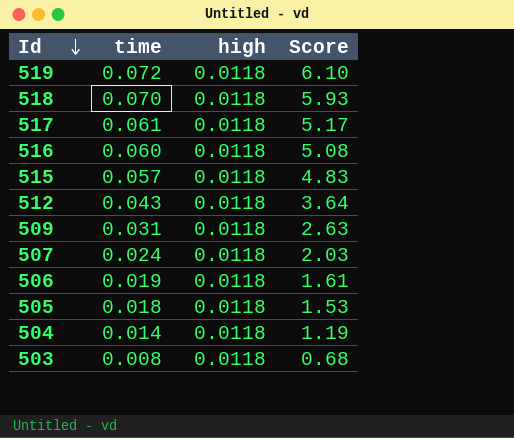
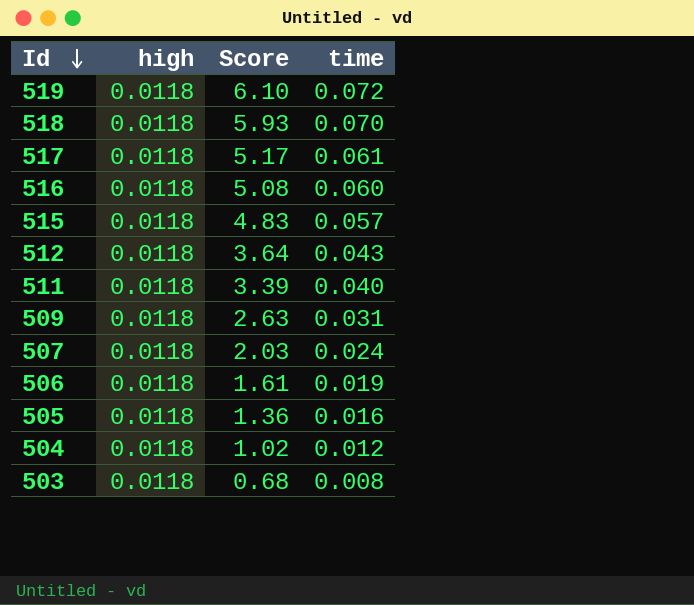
column time | position: 2 -> 4
row 511: none -> 0.0118 | 3.39 | 0.040
505 | Score: 1.53 -> 1.36
505 | time: 0.018 -> 0.016
504 | Score: 1.19 -> 1.02
504 | time: 0.014 -> 0.012

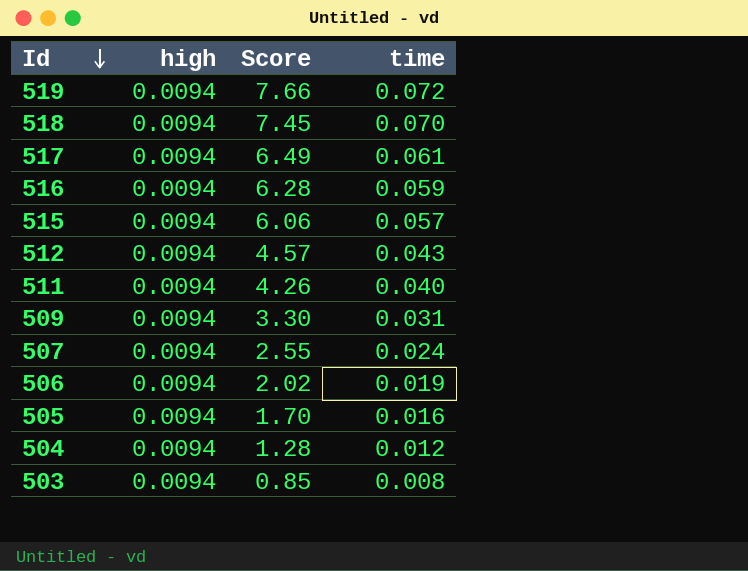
519 | high: 0.0118 -> 0.0094
519 | Score: 6.10 -> 7.66
518 | high: 0.0118 -> 0.0094
518 | Score: 5.93 -> 7.45
517 | high: 0.0118 -> 0.0094
517 | Score: 5.17 -> 6.49
516 | high: 0.0118 -> 0.0094
516 | Score: 5.08 -> 6.28
516 | time: 0.060 -> 0.059
515 | high: 0.0118 -> 0.0094
515 | Score: 4.83 -> 6.06
512 | high: 0.0118 -> 0.0094
512 | Score: 3.64 -> 4.57
511 | high: 0.0118 -> 0.0094
511 | Score: 3.39 -> 4.26
509 | high: 0.0118 -> 0.0094
509 | Score: 2.63 -> 3.30
507 | high: 0.0118 -> 0.0094
507 | Score: 2.03 -> 2.55
506 | high: 0.0118 -> 0.0094
506 | Score: 1.61 -> 2.02
505 | high: 0.0118 -> 0.0094
505 | Score: 1.36 -> 1.70
504 | high: 0.0118 -> 0.0094
504 | Score: 1.02 -> 1.28
503 | high: 0.0118 -> 0.0094
503 | Score: 0.68 -> 0.85

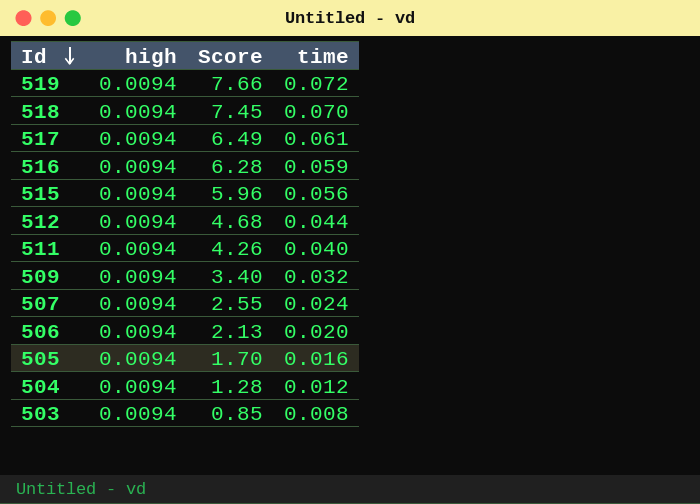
515 | Score: 6.06 -> 5.96
515 | time: 0.057 -> 0.056
512 | Score: 4.57 -> 4.68
512 | time: 0.043 -> 0.044
509 | Score: 3.30 -> 3.40
509 | time: 0.031 -> 0.032
506 | Score: 2.02 -> 2.13
506 | time: 0.019 -> 0.020

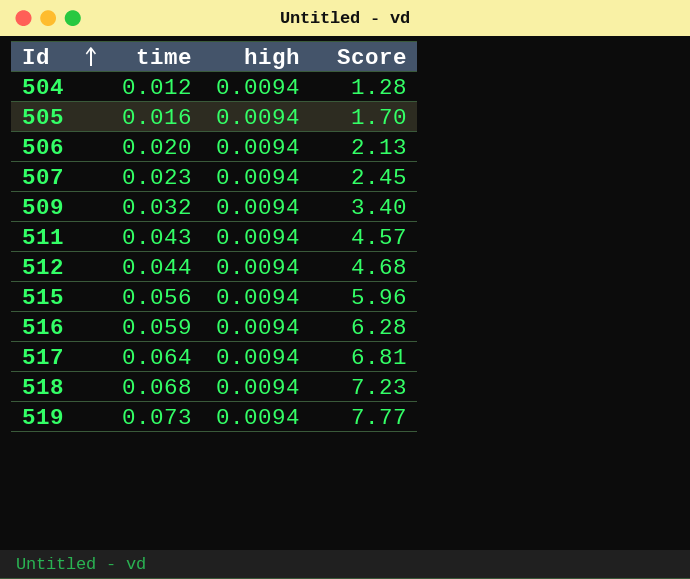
row order: Id descending -> Id ascending
column time | position: 4 -> 2
row 503: 0.0094 | 0.85 | 0.008 -> none
507 | time: 0.024 -> 0.023
507 | Score: 2.55 -> 2.45
511 | time: 0.040 -> 0.043
511 | Score: 4.26 -> 4.57
517 | time: 0.061 -> 0.064
517 | Score: 6.49 -> 6.81
518 | time: 0.070 -> 0.068
518 | Score: 7.45 -> 7.23
519 | time: 0.072 -> 0.073
519 | Score: 7.66 -> 7.77

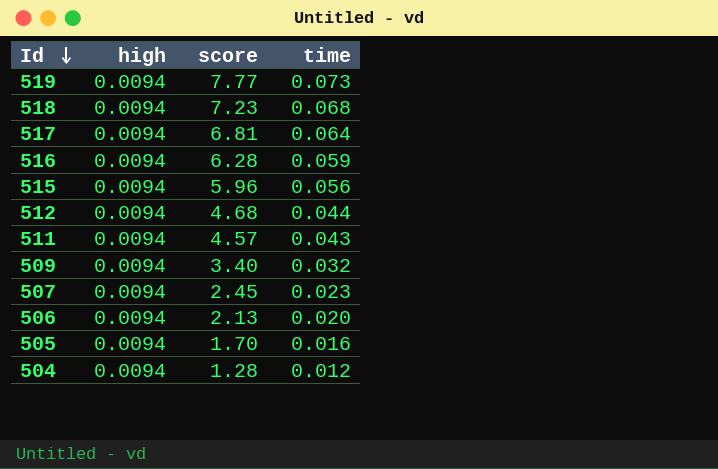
row order: Id ascending -> Id descending
column name: Score -> score
column time | position: 2 -> 4

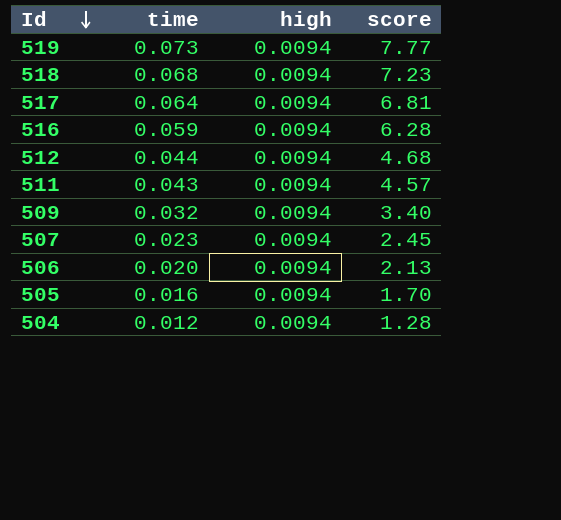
column time | position: 4 -> 2
row 515: 0.0094 | 5.96 | 0.056 -> none

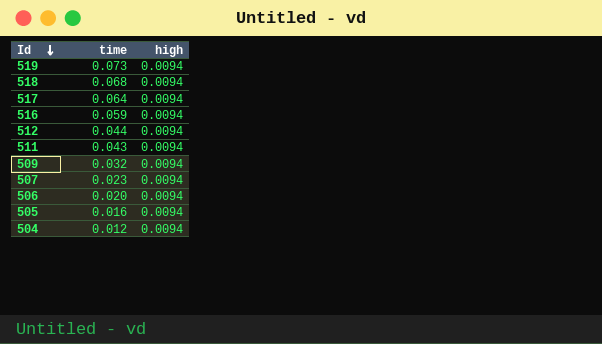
column score | formula: [time] / [high] -> none

